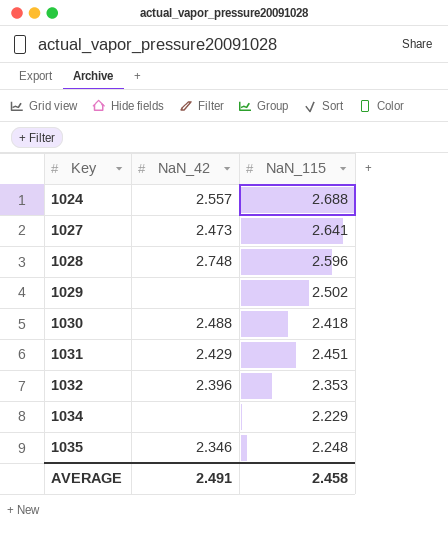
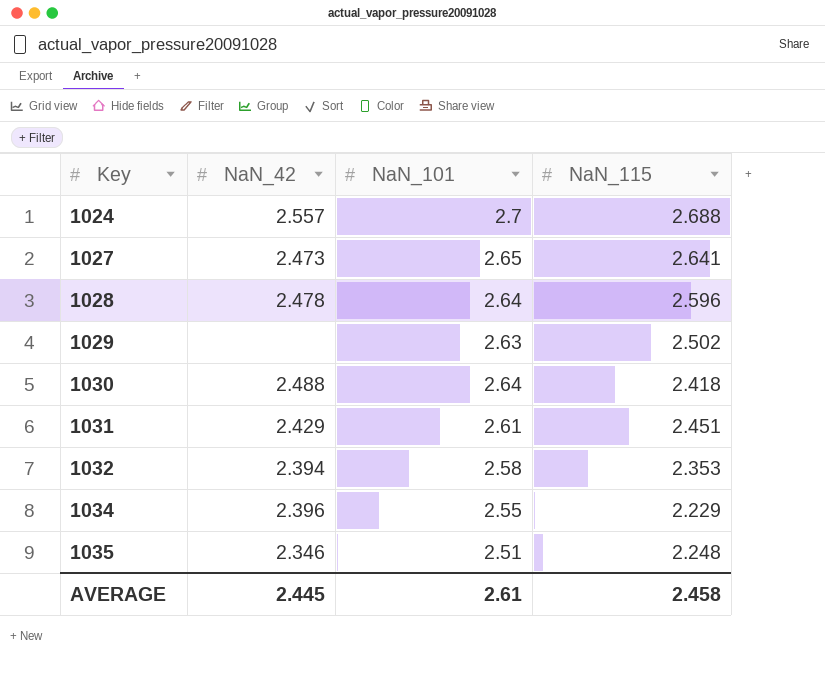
column NaN_101 | position: none -> 3
1028 | NaN_42: 2.748 -> 2.478
1032 | NaN_42: 2.396 -> 2.394
1034 | NaN_42: none -> 2.396
AVERAGE | NaN_42: 2.491 -> 2.445

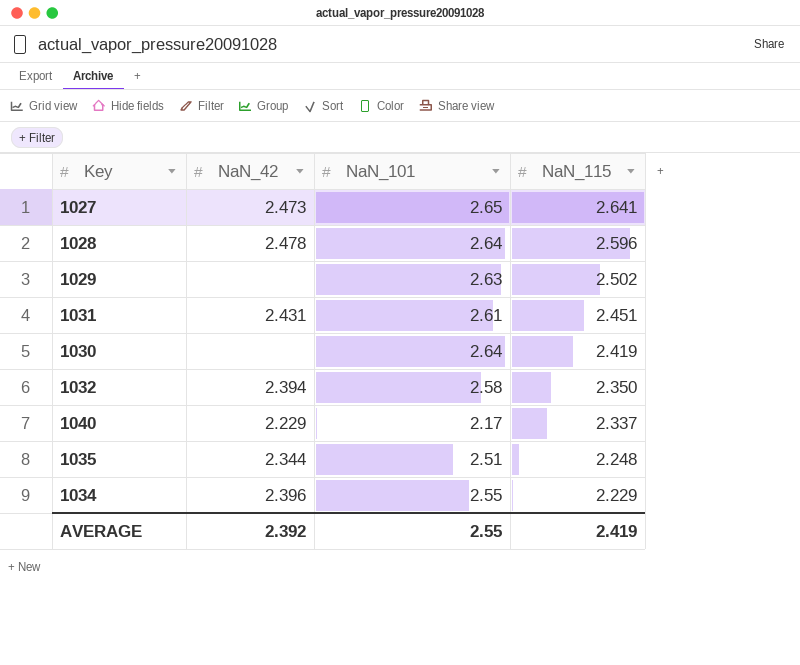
row order: Key ascending -> NaN_115 descending
row 1024: 2.557 | 2.7 | 2.688 -> none
1031 | NaN_42: 2.429 -> 2.431
1030 | NaN_42: 2.488 -> none
1030 | NaN_115: 2.418 -> 2.419
1032 | NaN_115: 2.353 -> 2.350
row 1040: none -> 2.229 | 2.17 | 2.337
1035 | NaN_42: 2.346 -> 2.344
AVERAGE | NaN_42: 2.445 -> 2.392
AVERAGE | NaN_101: 2.61 -> 2.55
AVERAGE | NaN_115: 2.458 -> 2.419

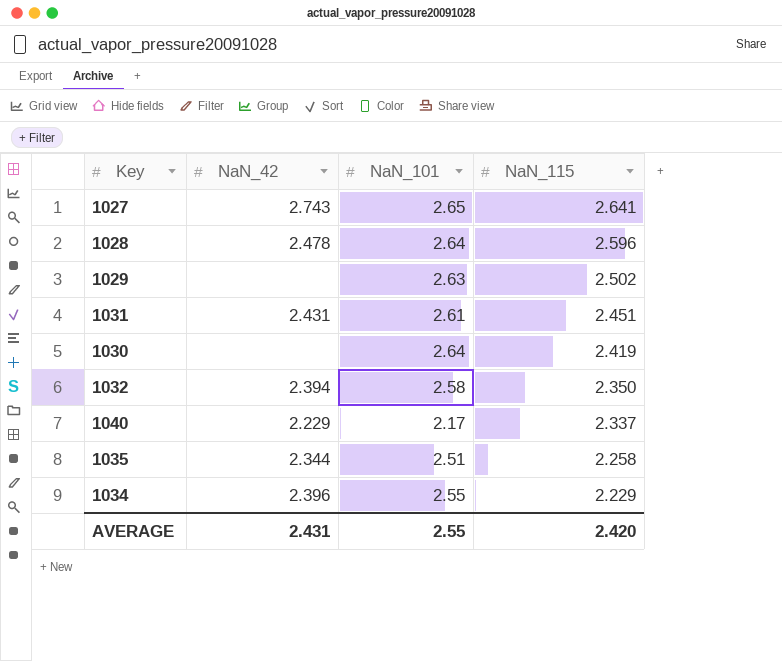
1027 | NaN_42: 2.473 -> 2.743
1035 | NaN_115: 2.248 -> 2.258
AVERAGE | NaN_42: 2.392 -> 2.431
AVERAGE | NaN_115: 2.419 -> 2.420

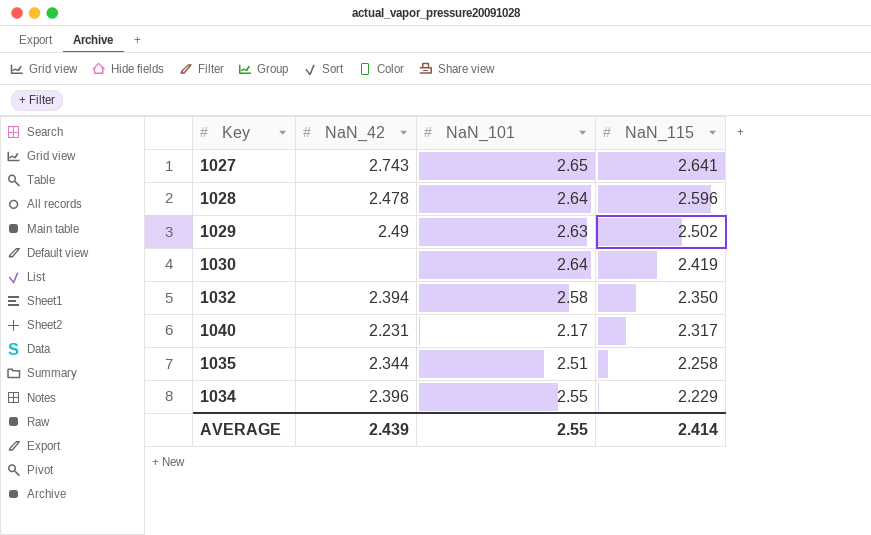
row 1031: 2.431 | 2.61 | 2.451 -> none
1029 | NaN_42: none -> 2.49
1040 | NaN_42: 2.229 -> 2.231
1040 | NaN_115: 2.337 -> 2.317
AVERAGE | NaN_42: 2.431 -> 2.439
AVERAGE | NaN_115: 2.420 -> 2.414

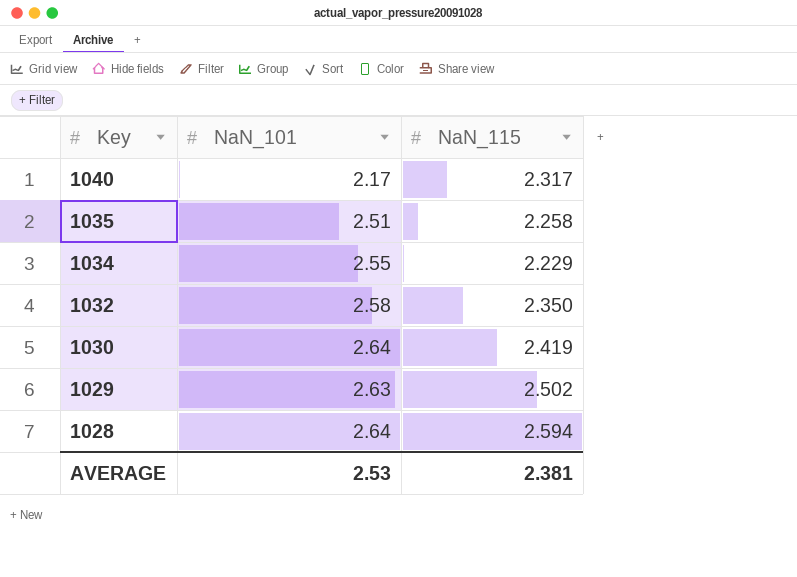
row order: NaN_115 descending -> Key descending
column NaN_42 | position: 2 -> none
row 1027: 2.743 | 2.65 | 2.641 -> none
1028 | NaN_115: 2.596 -> 2.594
AVERAGE | NaN_101: 2.55 -> 2.53
AVERAGE | NaN_115: 2.414 -> 2.381

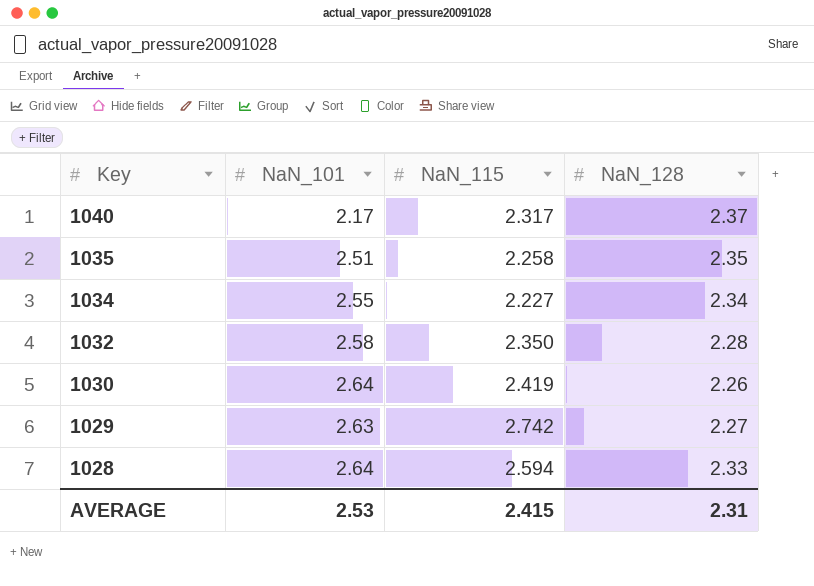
column NaN_128 | position: none -> 4
1034 | NaN_115: 2.229 -> 2.227
1029 | NaN_115: 2.502 -> 2.742
AVERAGE | NaN_115: 2.381 -> 2.415

